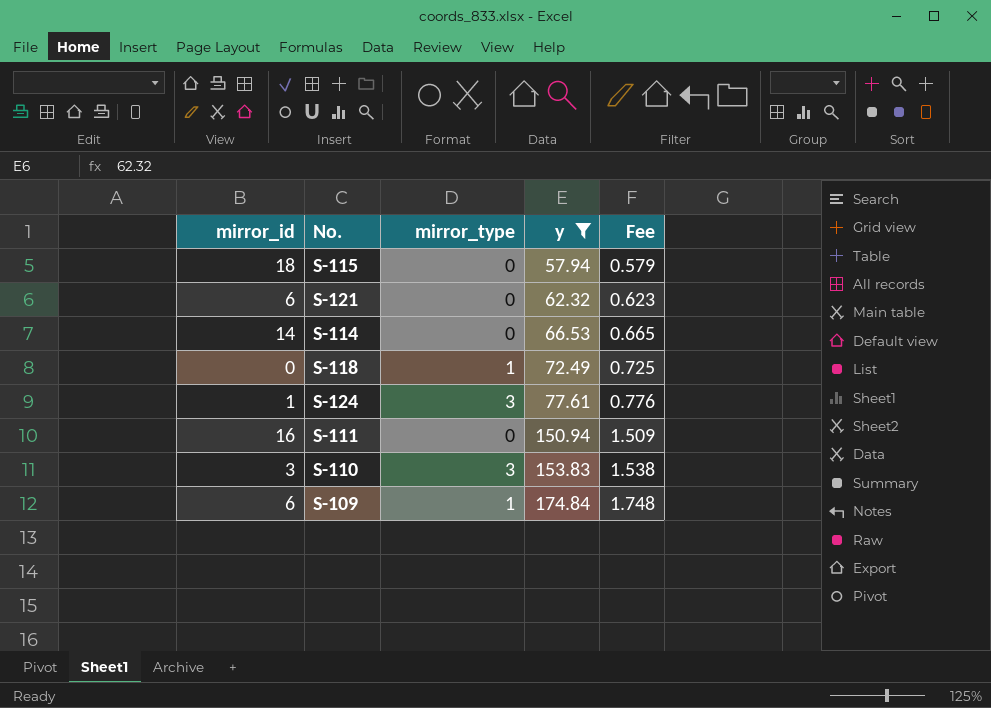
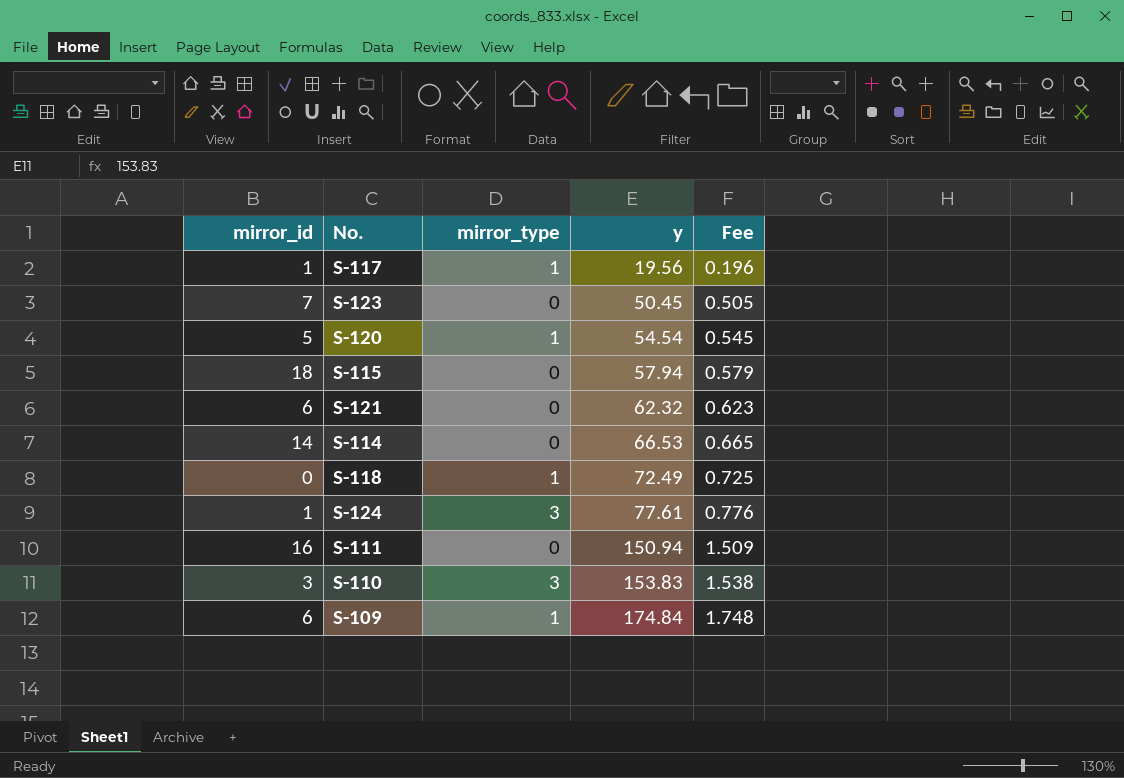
filter: y >= 57.94 -> none

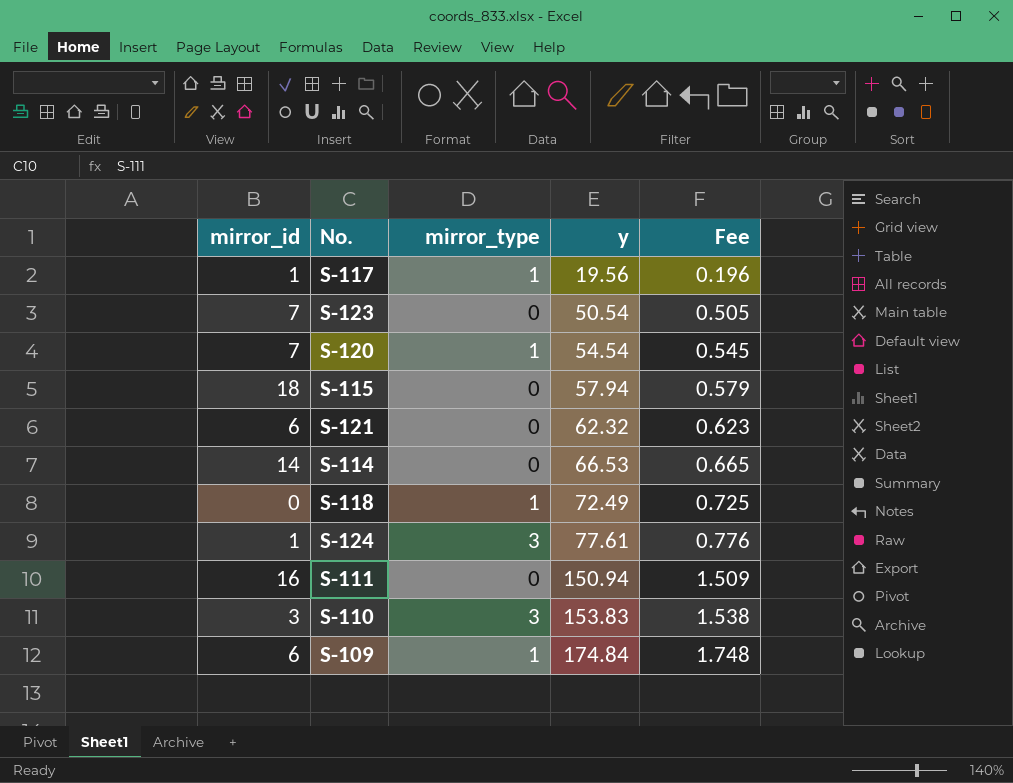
S-123 | y: 50.45 -> 50.54
S-120 | mirror_id: 5 -> 7

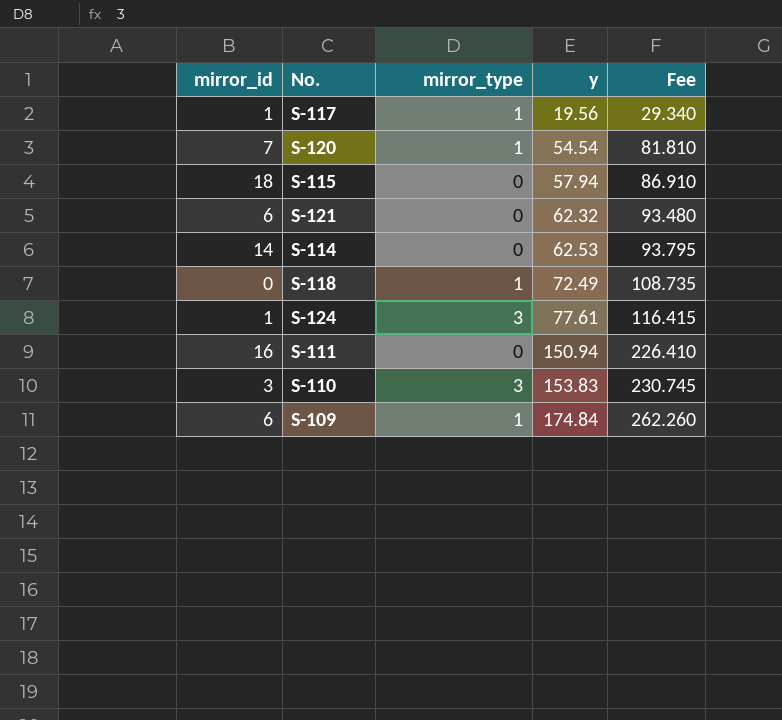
column Fee | formula: [y] * 0.01 -> [y] * 1.5
row S-123: 7 | 0 | 50.54 | 0.505 -> none
S-114 | y: 66.53 -> 62.53

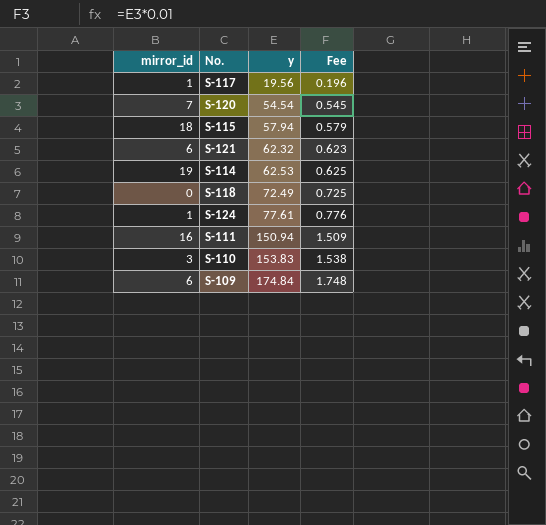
column mirror_type | position: 3 -> none
column Fee | formula: [y] * 1.5 -> [y] * 0.01
S-114 | mirror_id: 14 -> 19

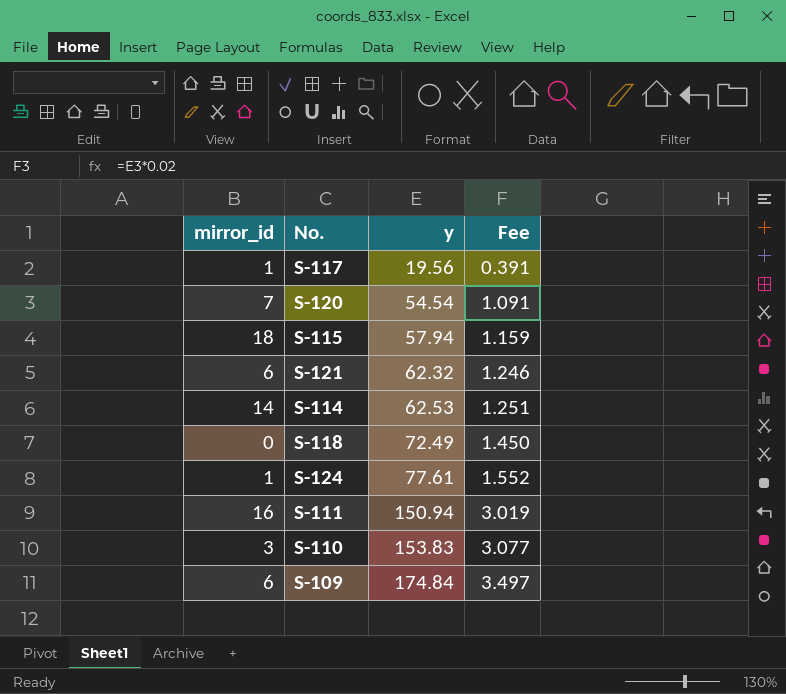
column Fee | formula: [y] * 0.01 -> [y] * 0.02
S-114 | mirror_id: 19 -> 14

